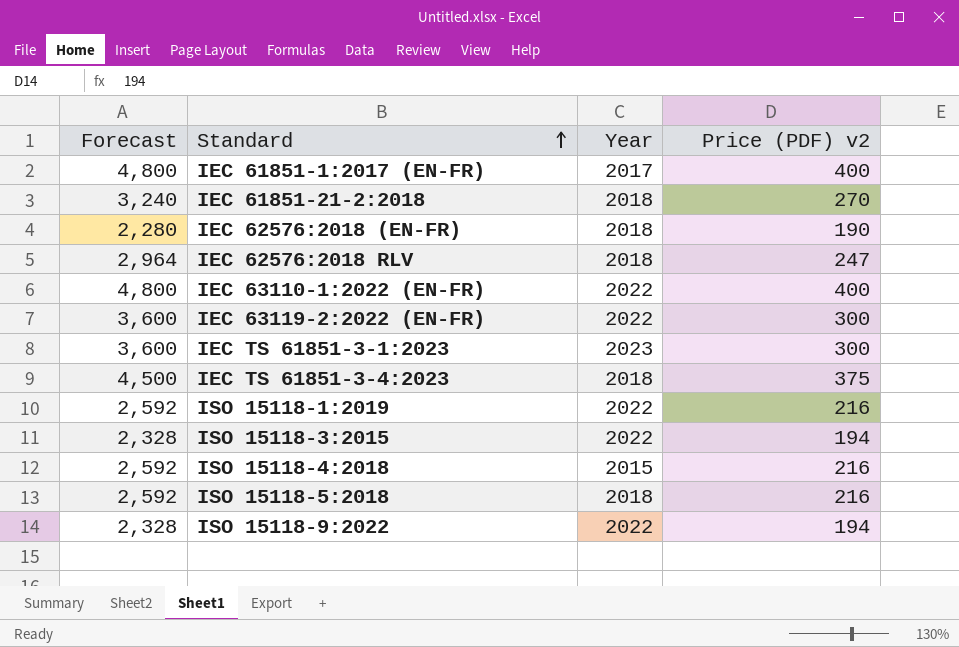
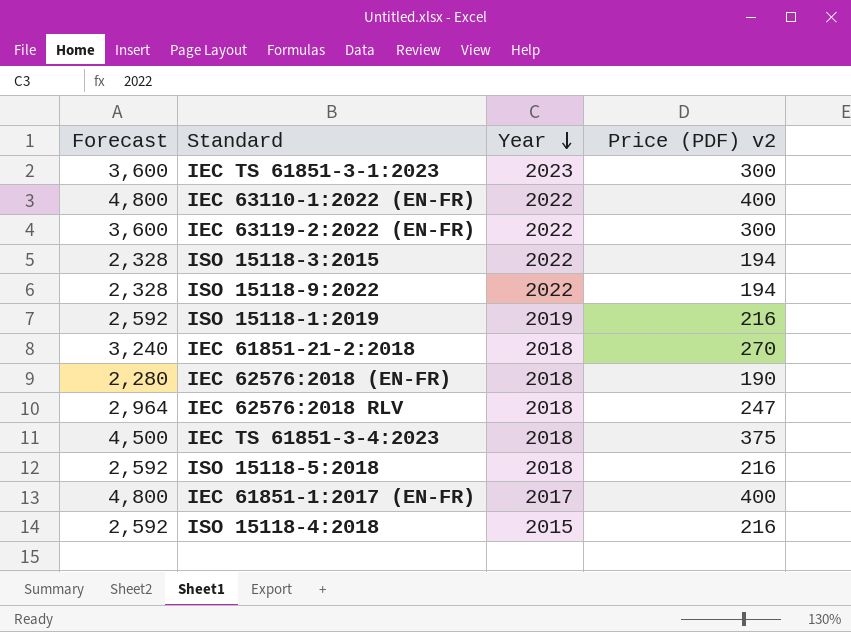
row order: Standard ascending -> Year descending
ISO 15118-1:2019 | Year: 2022 -> 2019

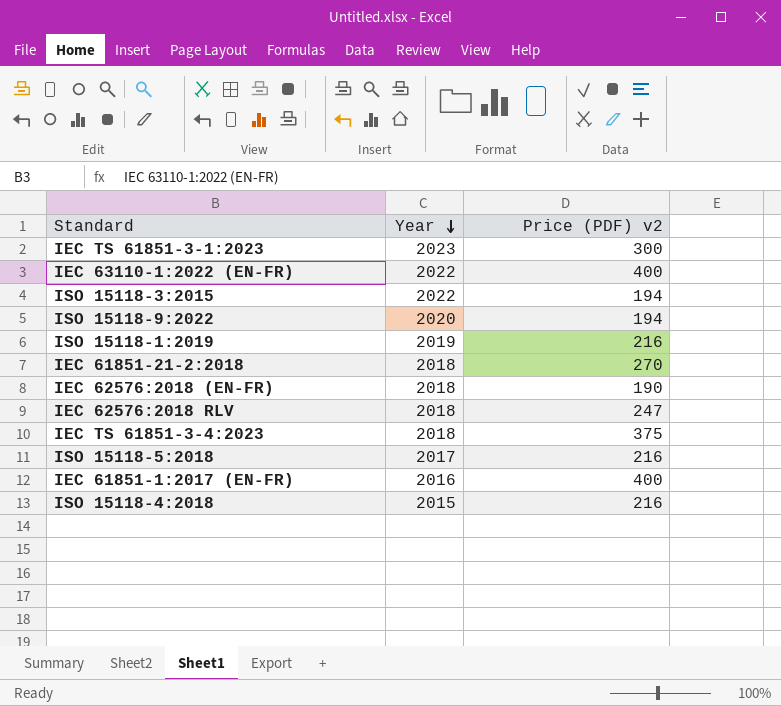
column Forecast | formula: [Price (PDF) v2] * 12 -> none
row IEC 63119-2:2022 (EN-FR): 3,600 | 2022 | 300 -> none
ISO 15118-9:2022 | Year: 2022 -> 2020
ISO 15118-5:2018 | Year: 2018 -> 2017
IEC 61851-1:2017 (EN-FR) | Year: 2017 -> 2016

